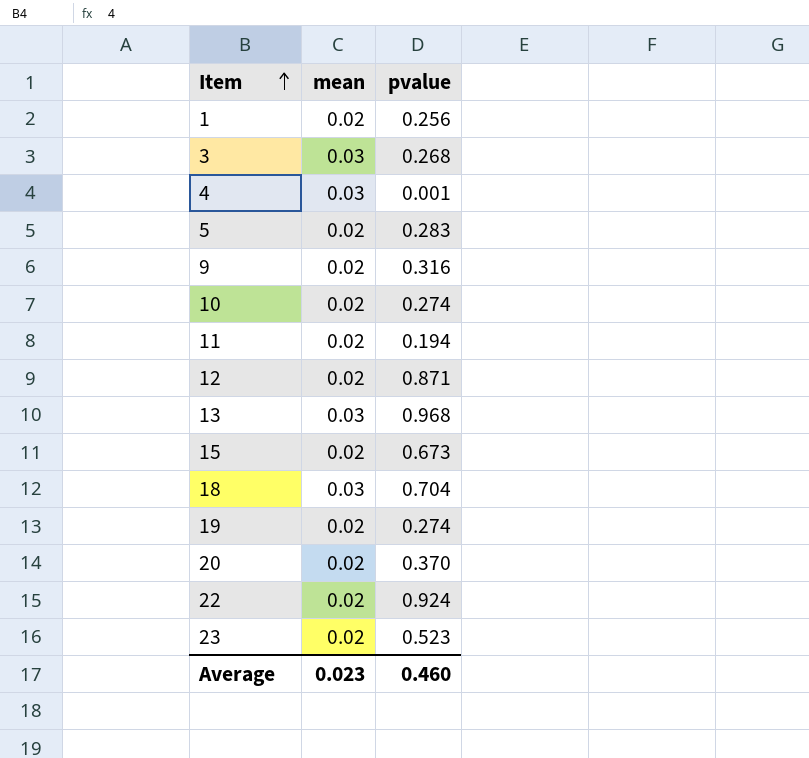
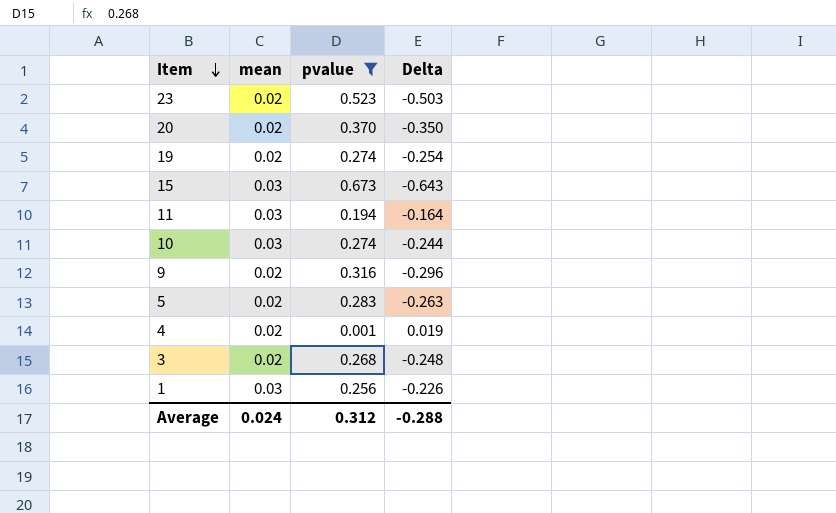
filter: none -> pvalue <= 0.673
row order: Item ascending -> Item descending
column Delta | formula: none -> [mean] - [pvalue]
15 | mean: 0.02 -> 0.03
11 | mean: 0.02 -> 0.03
10 | mean: 0.02 -> 0.03
4 | mean: 0.03 -> 0.02
3 | mean: 0.03 -> 0.02
1 | mean: 0.02 -> 0.03
Average | mean: 0.023 -> 0.024
Average | pvalue: 0.460 -> 0.312

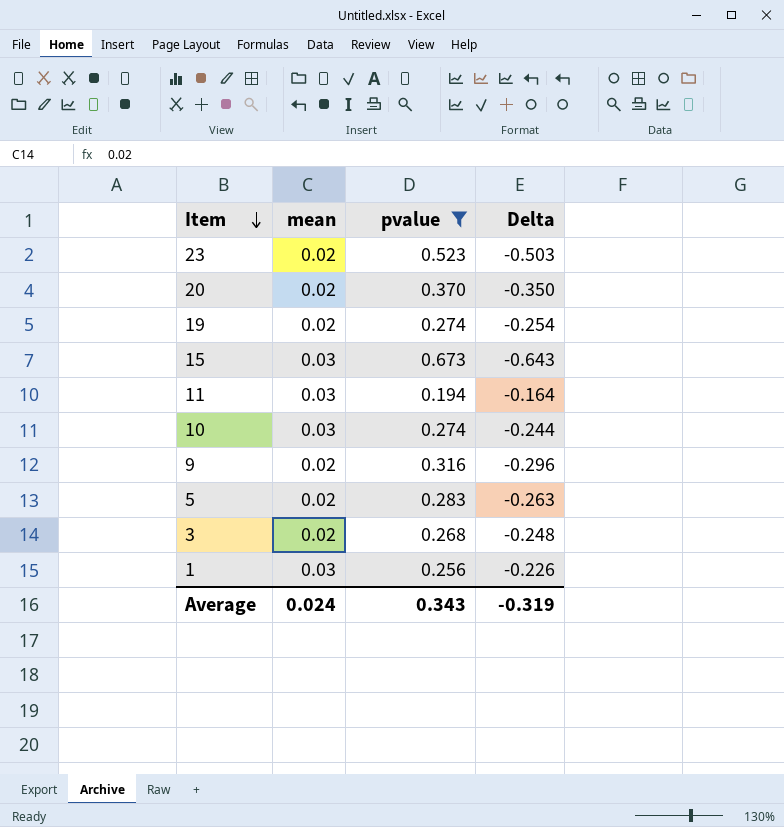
row 4: 0.02 | 0.001 | 0.019 -> none
Average | pvalue: 0.312 -> 0.343
Average | Delta: -0.288 -> -0.319

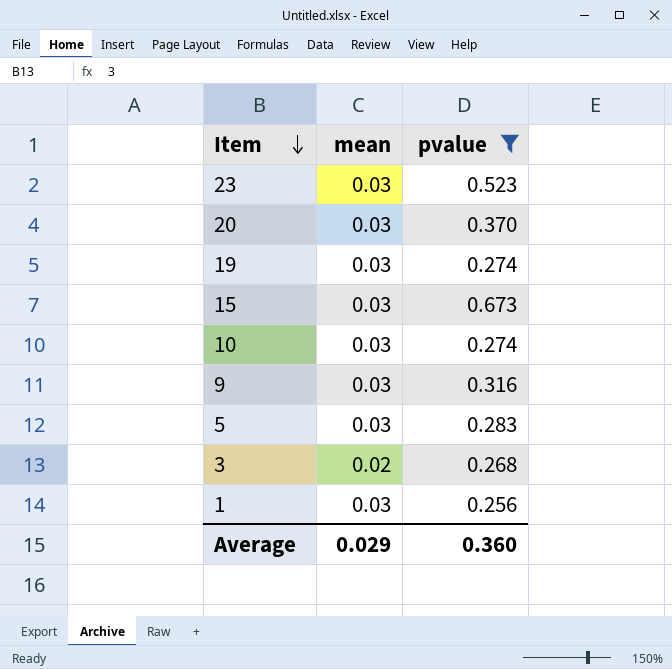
column Delta | formula: [mean] - [pvalue] -> none
row 11: 0.03 | 0.194 | -0.164 -> none
23 | mean: 0.02 -> 0.03
20 | mean: 0.02 -> 0.03
19 | mean: 0.02 -> 0.03
9 | mean: 0.02 -> 0.03
5 | mean: 0.02 -> 0.03
Average | mean: 0.024 -> 0.029
Average | pvalue: 0.343 -> 0.360

